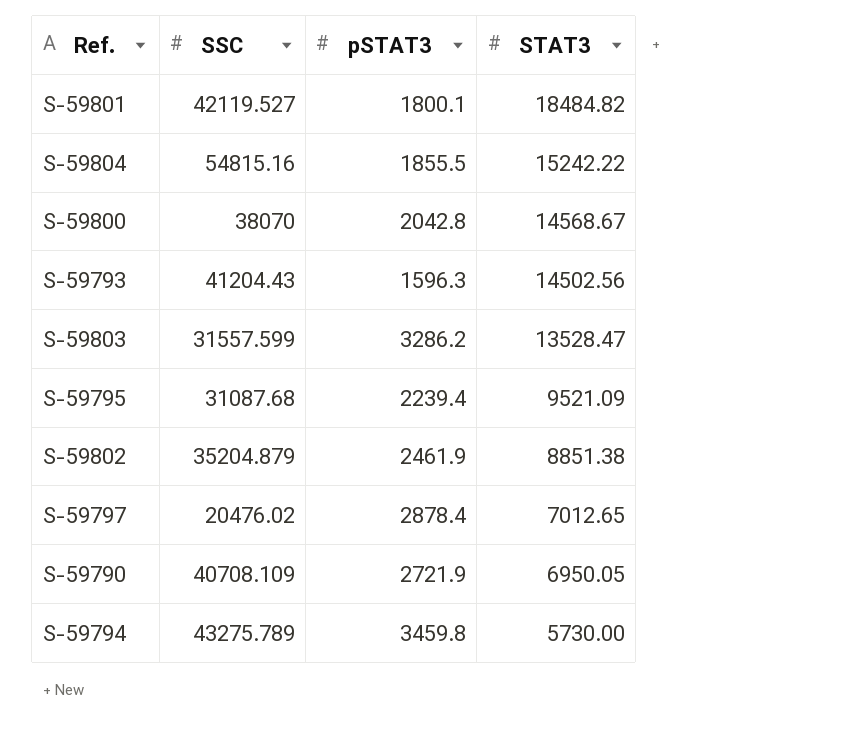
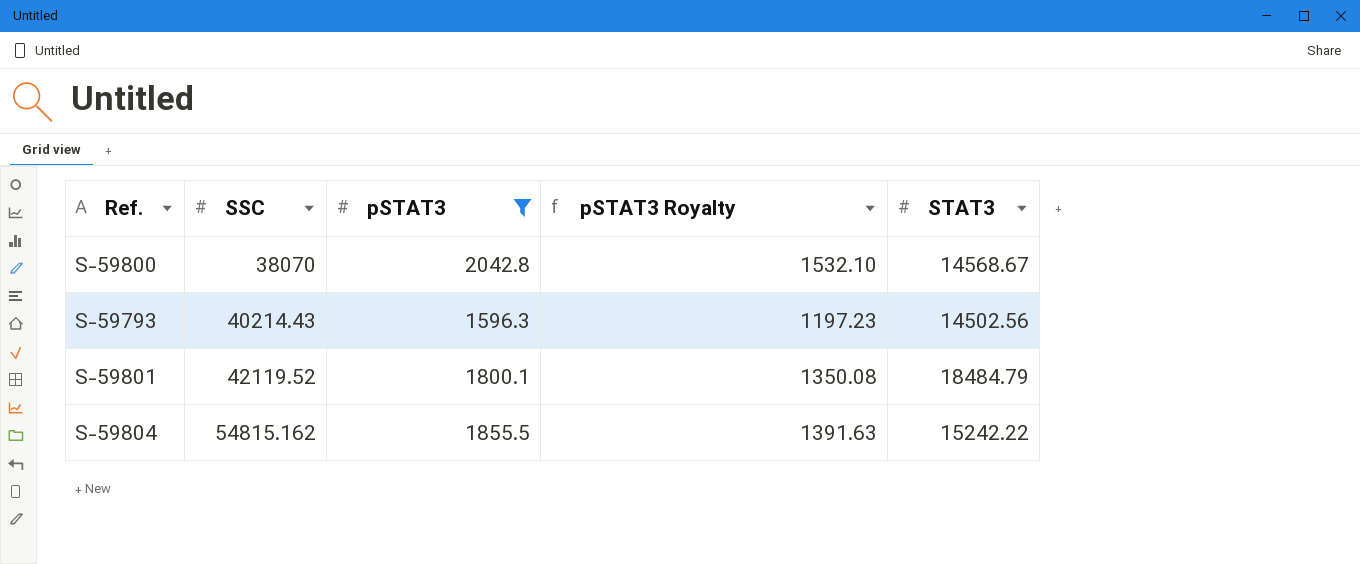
filter: none -> pSTAT3 <= 2042.8
row order: STAT3 descending -> SSC ascending
column pSTAT3 Royalty | formula: none -> [pSTAT3] * 0.75
S-59793 | SSC: 41204.43 -> 40214.43
S-59801 | SSC: 42119.527 -> 42119.52
S-59801 | STAT3: 18484.82 -> 18484.79
S-59804 | SSC: 54815.16 -> 54815.162

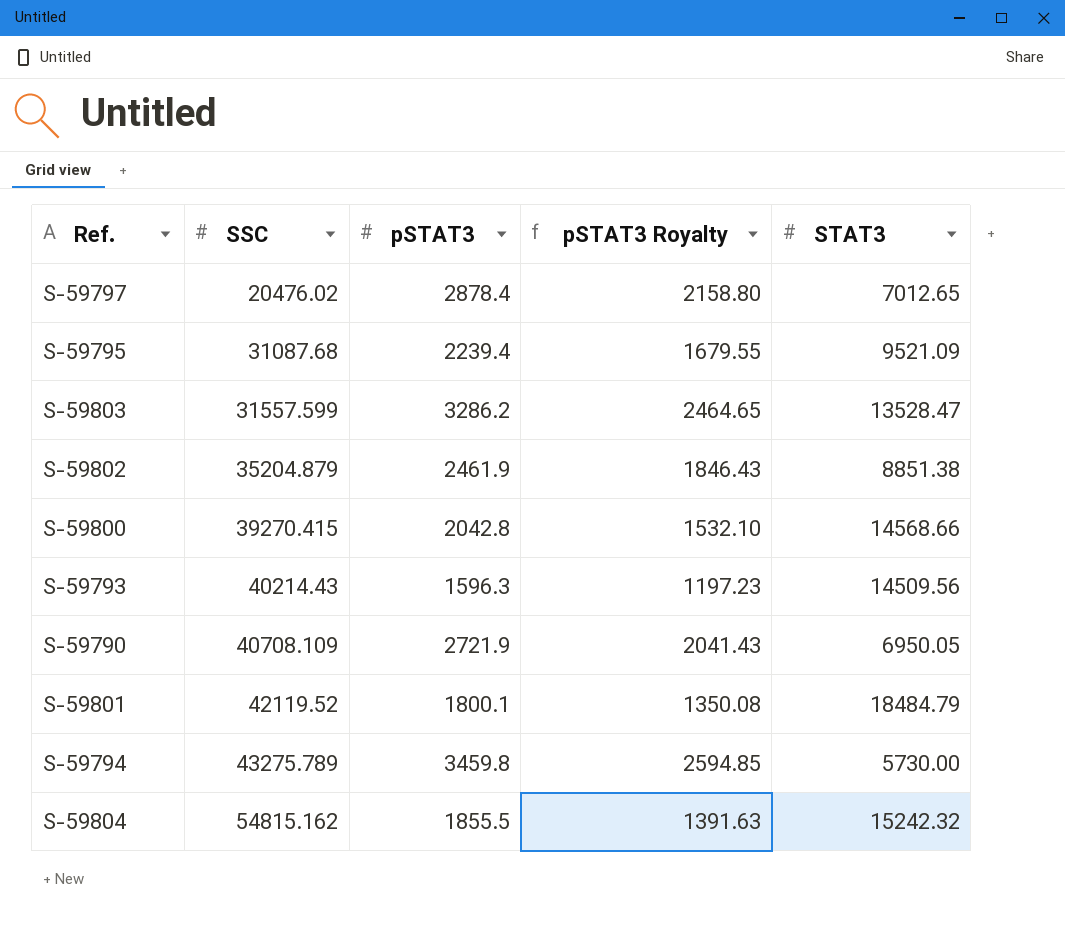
filter: pSTAT3 <= 2042.8 -> none
S-59800 | SSC: 38070 -> 39270.415
S-59800 | STAT3: 14568.67 -> 14568.66
S-59793 | STAT3: 14502.56 -> 14509.56
S-59804 | STAT3: 15242.22 -> 15242.32

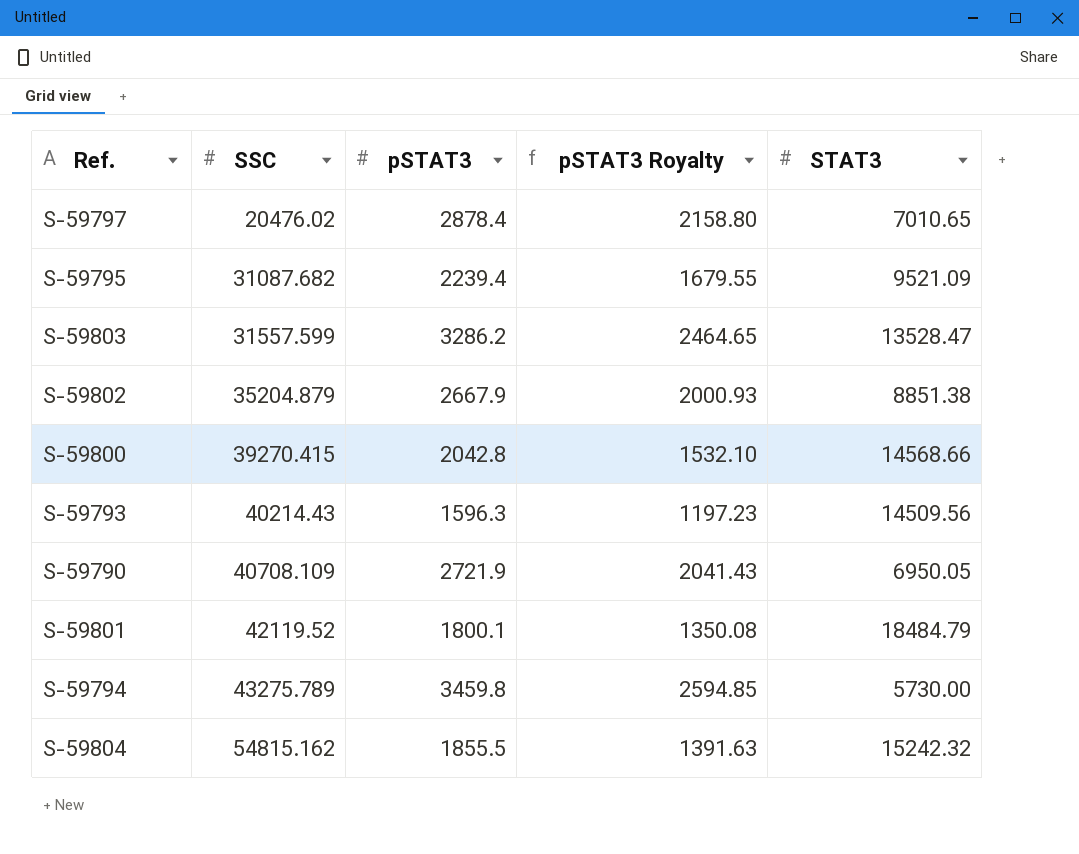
S-59797 | STAT3: 7012.65 -> 7010.65
S-59795 | SSC: 31087.68 -> 31087.682
S-59802 | pSTAT3: 2461.9 -> 2667.9
S-59802 | pSTAT3 Royalty: 1846.43 -> 2000.93

